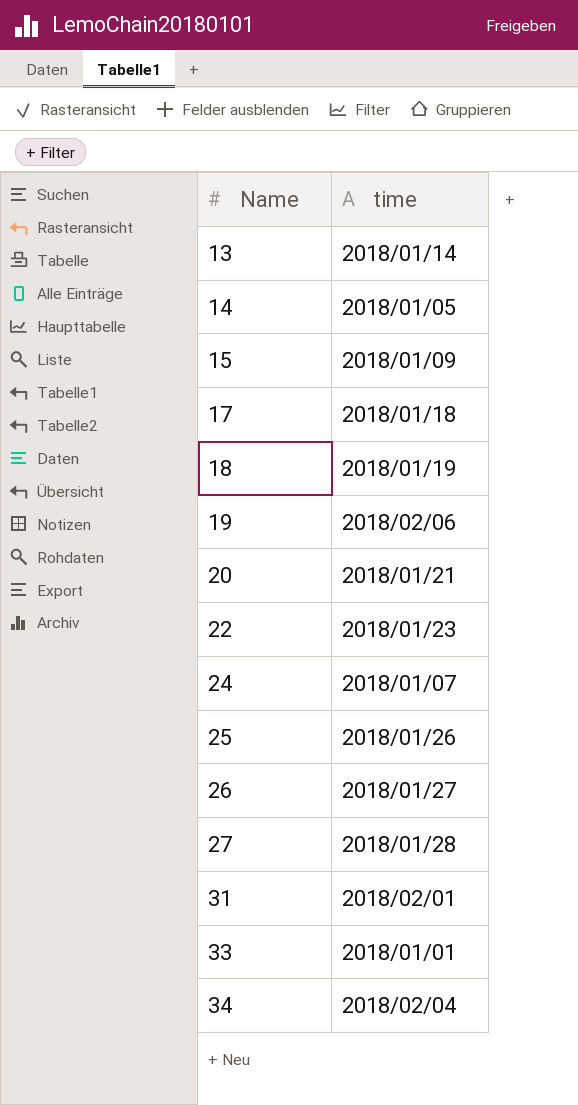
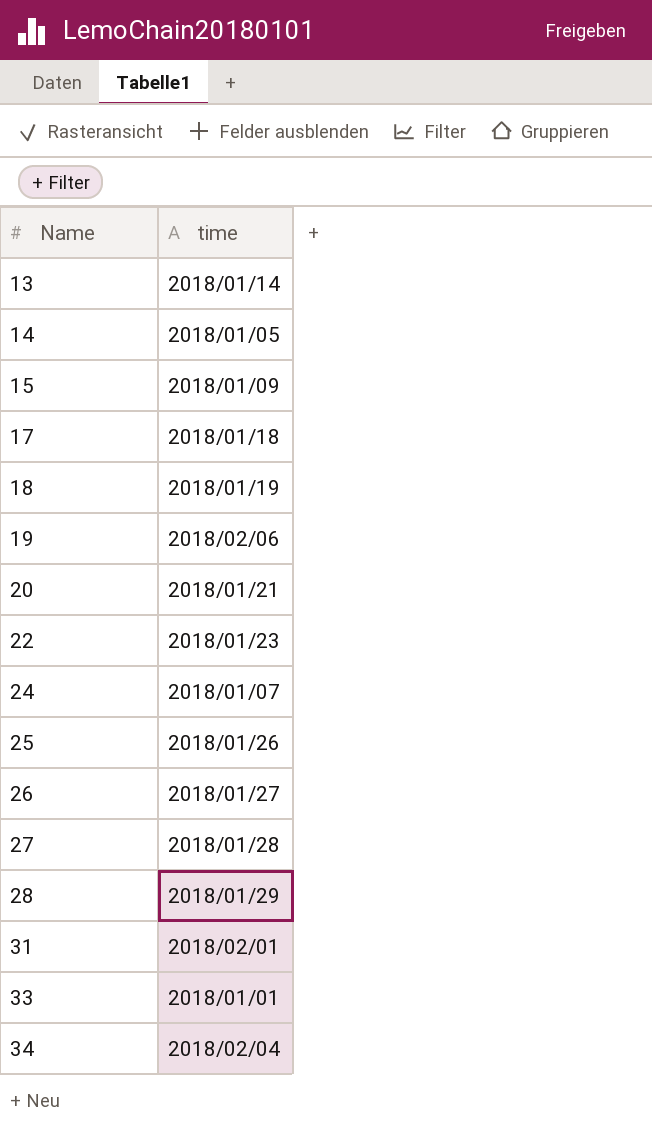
row 28: none -> 2018/01/29

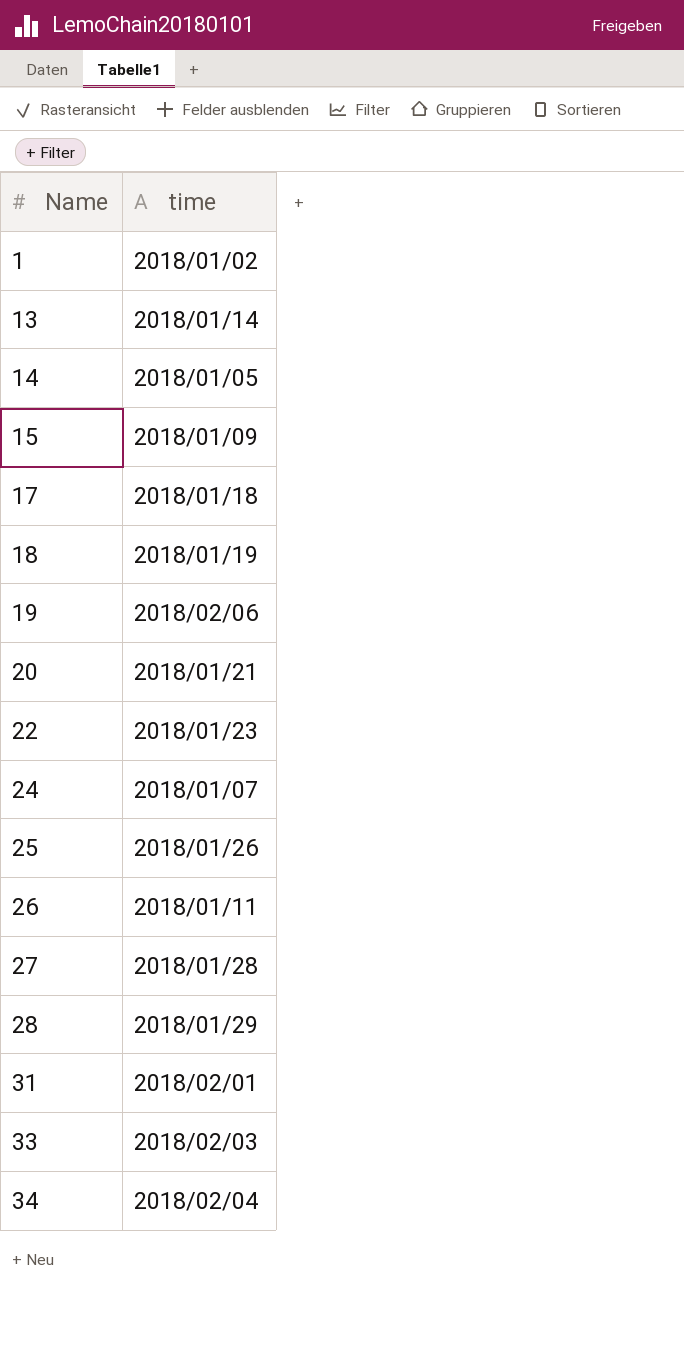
row 1: none -> 2018/01/02
26 | time: 2018/01/27 -> 2018/01/11
33 | time: 2018/01/01 -> 2018/02/03

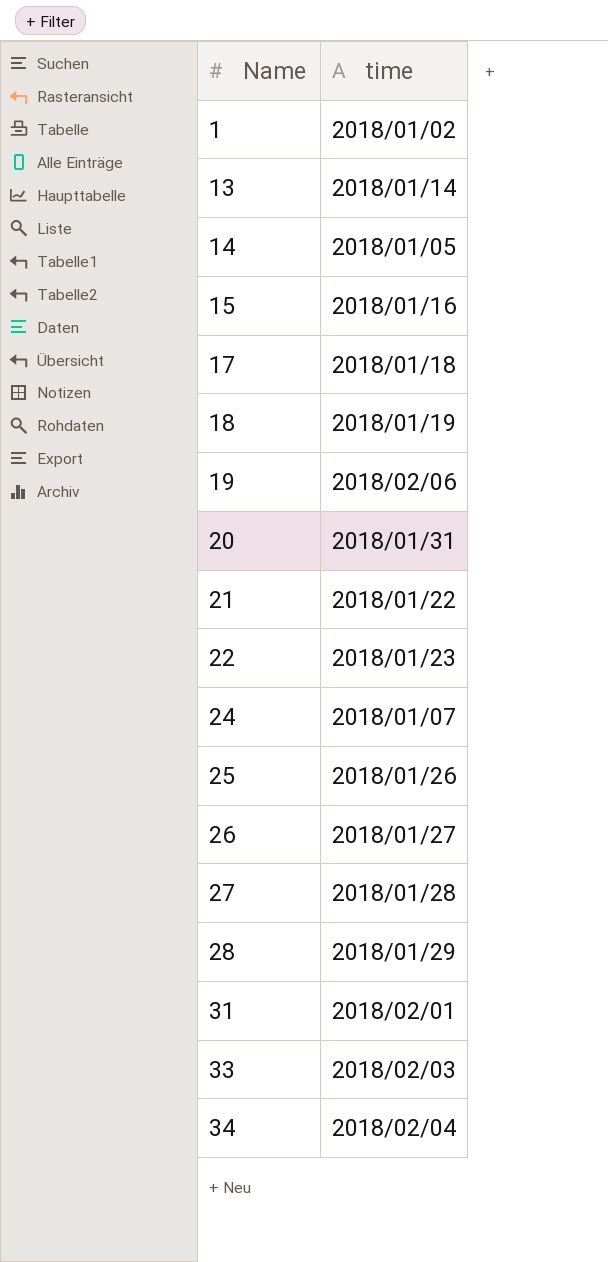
15 | time: 2018/01/09 -> 2018/01/16
20 | time: 2018/01/21 -> 2018/01/31
row 21: none -> 2018/01/22
26 | time: 2018/01/11 -> 2018/01/27

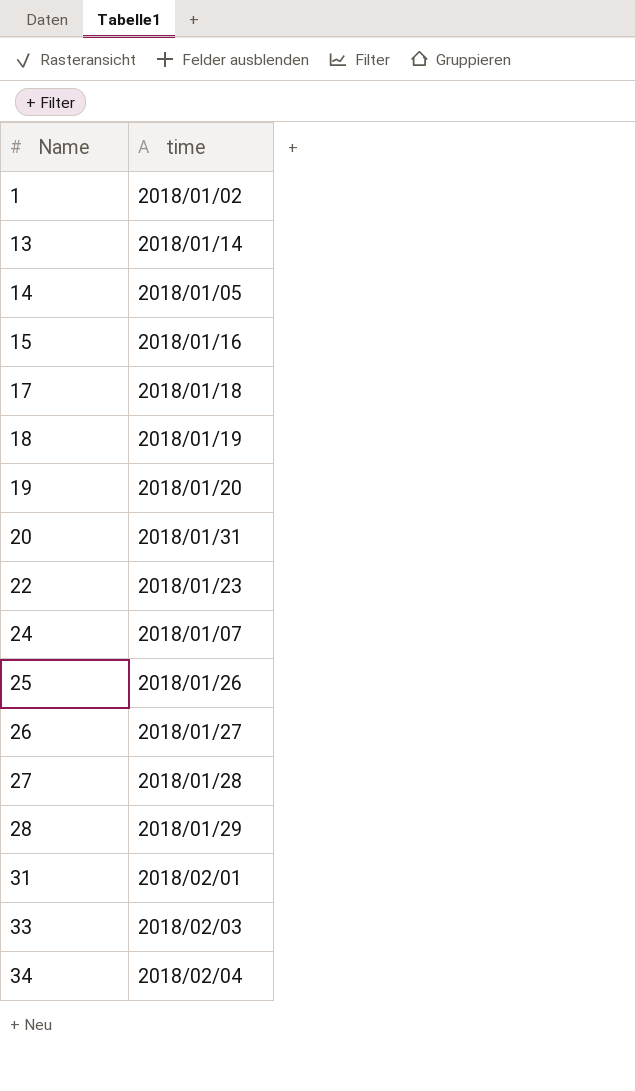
row 21: 2018/01/22 -> none
19 | time: 2018/02/06 -> 2018/01/20

